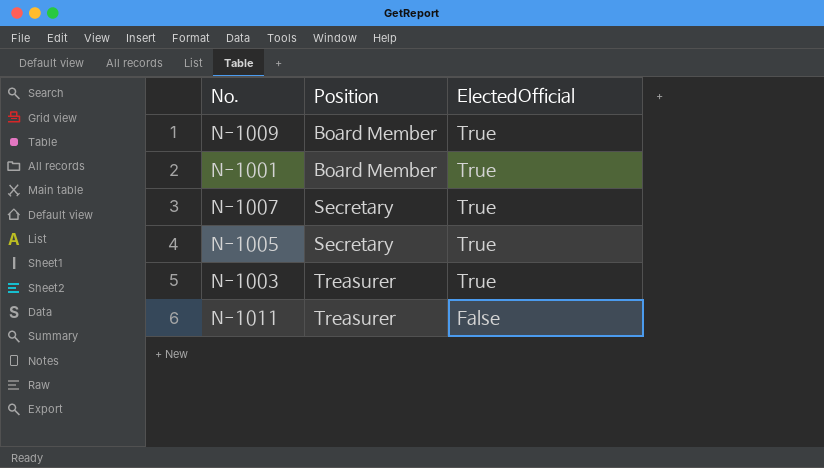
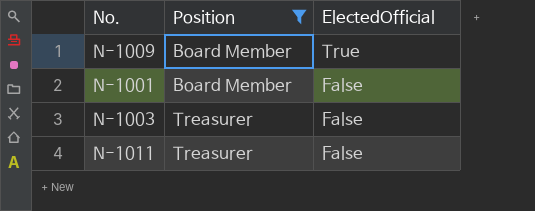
filter: none -> Position != Secretary
N-1001 | ElectedOfficial: True -> False
N-1003 | ElectedOfficial: True -> False

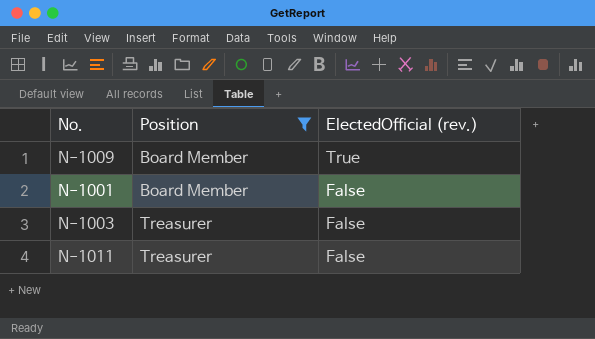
column name: ElectedOfficial -> ElectedOfficial (rev.)

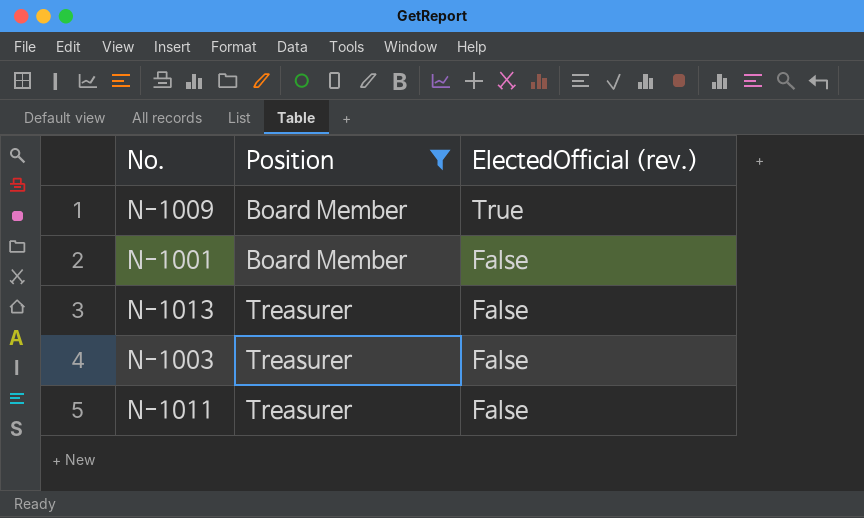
row N-1013: none -> Treasurer | False

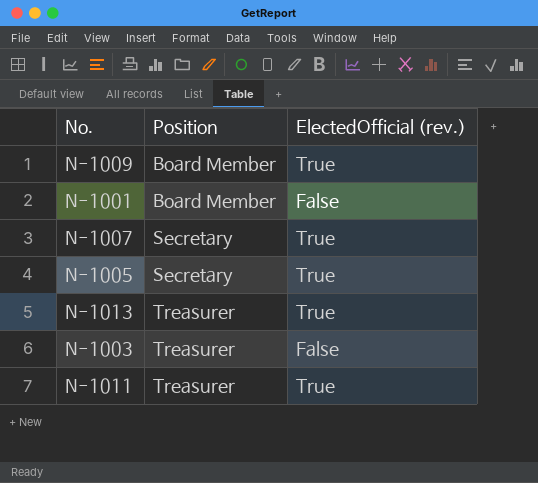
filter: Position != Secretary -> none
N-1013 | ElectedOfficial (rev.): False -> True
N-1011 | ElectedOfficial (rev.): False -> True

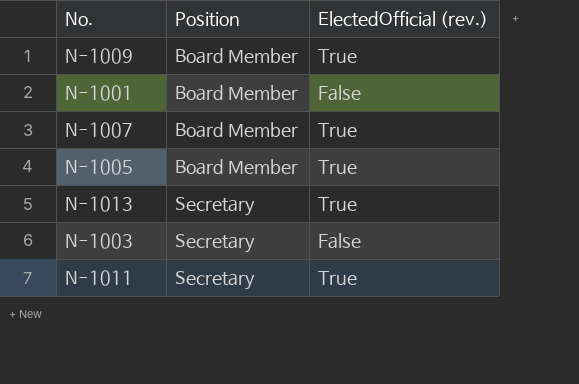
N-1007 | Position: Secretary -> Board Member
N-1005 | Position: Secretary -> Board Member
N-1013 | Position: Treasurer -> Secretary
N-1003 | Position: Treasurer -> Secretary
N-1011 | Position: Treasurer -> Secretary

